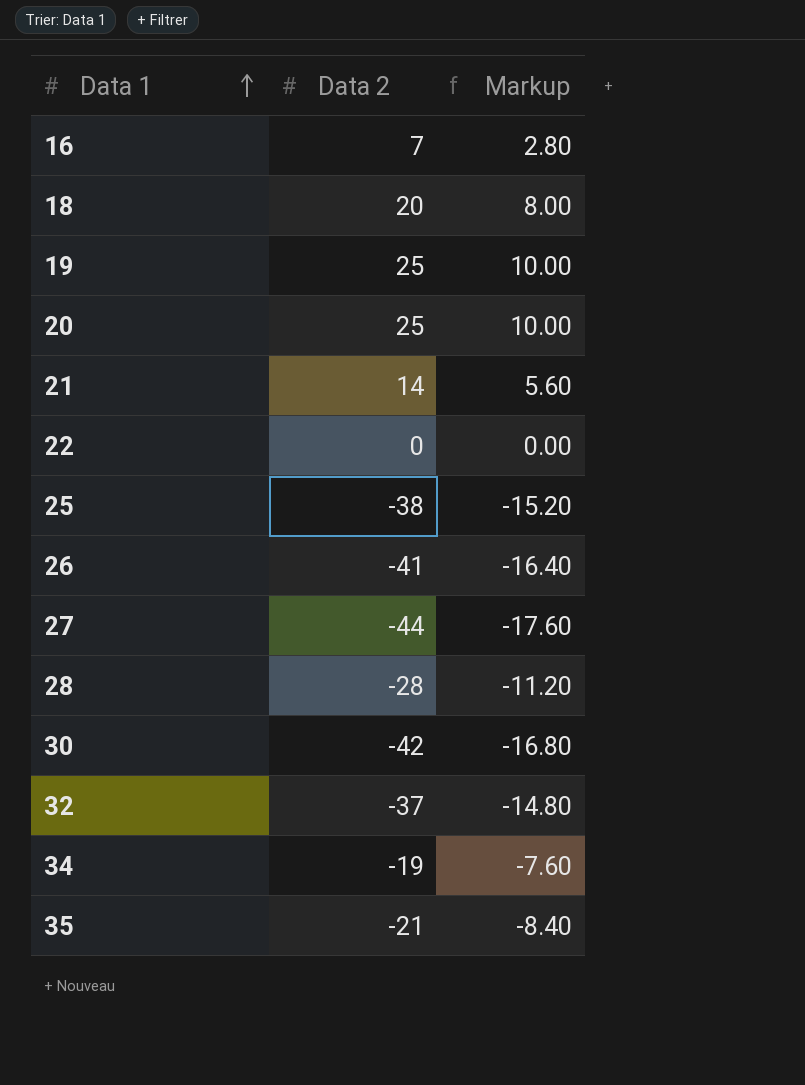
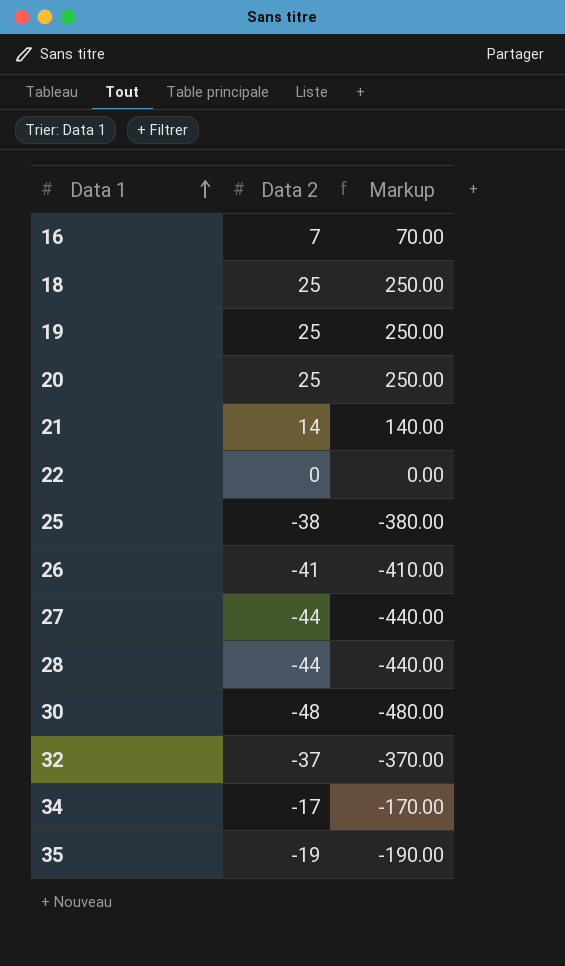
column Markup | formula: [Data 2] * 0.4 -> [Data 2] * 10
18 | Data 2: 20 -> 25
28 | Data 2: -28 -> -44
30 | Data 2: -42 -> -48
34 | Data 2: -19 -> -17
35 | Data 2: -21 -> -19

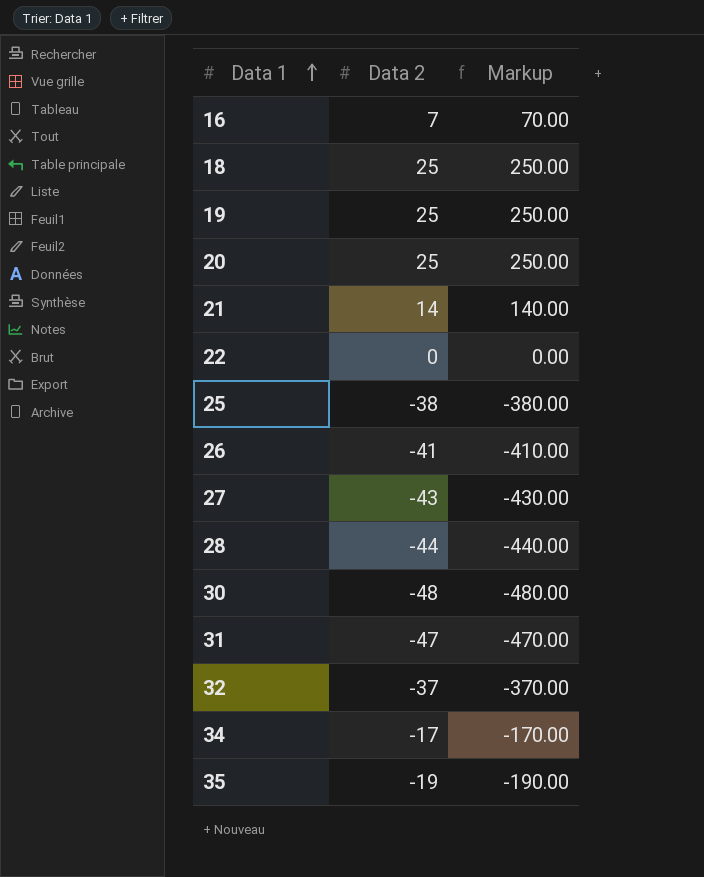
27 | Data 2: -44 -> -43
27 | Markup: -440.00 -> -430.00
row 31: none -> -47 | -470.00

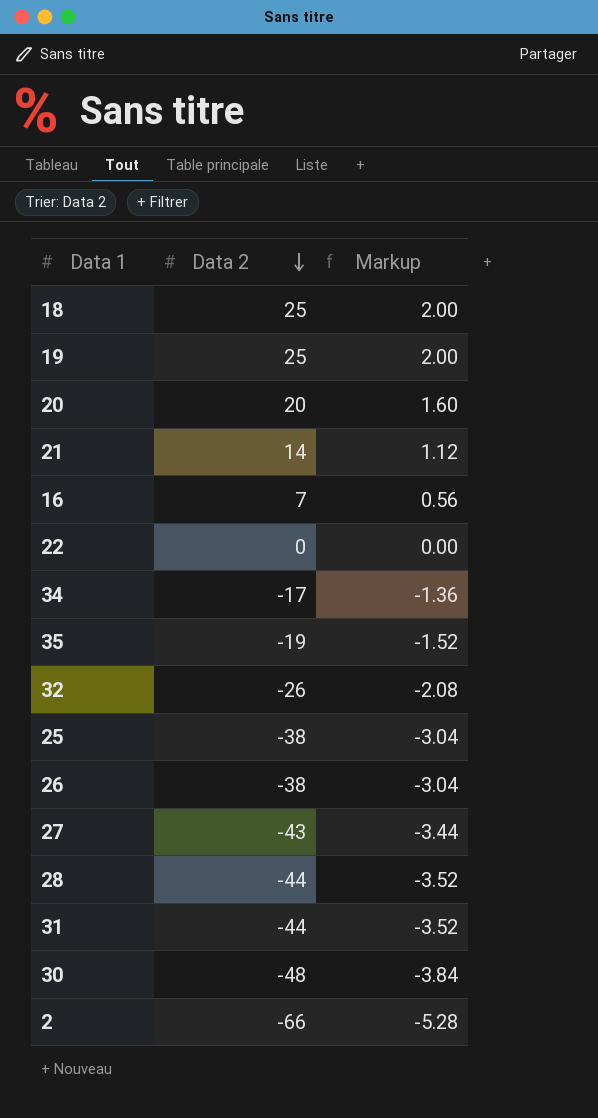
row order: Data 1 ascending -> Data 2 descending
column Markup | formula: [Data 2] * 10 -> [Data 2] * 0.08
20 | Data 2: 25 -> 20
32 | Data 2: -37 -> -26
26 | Data 2: -41 -> -38
31 | Data 2: -47 -> -44
row 2: none -> -66 | -5.28

